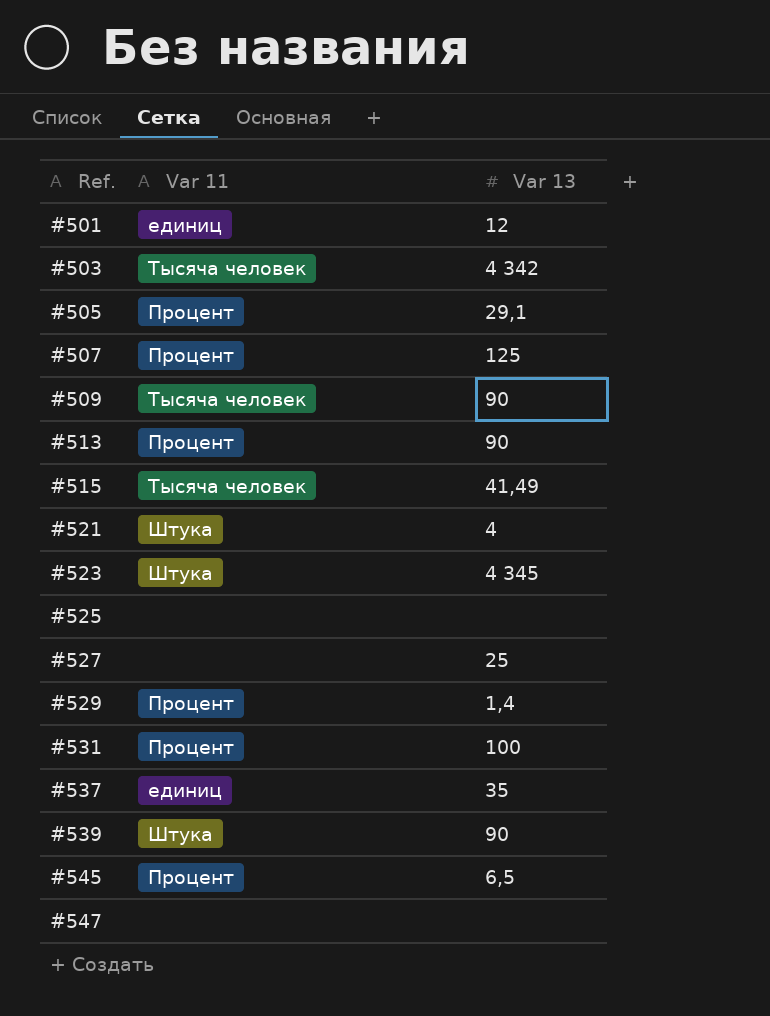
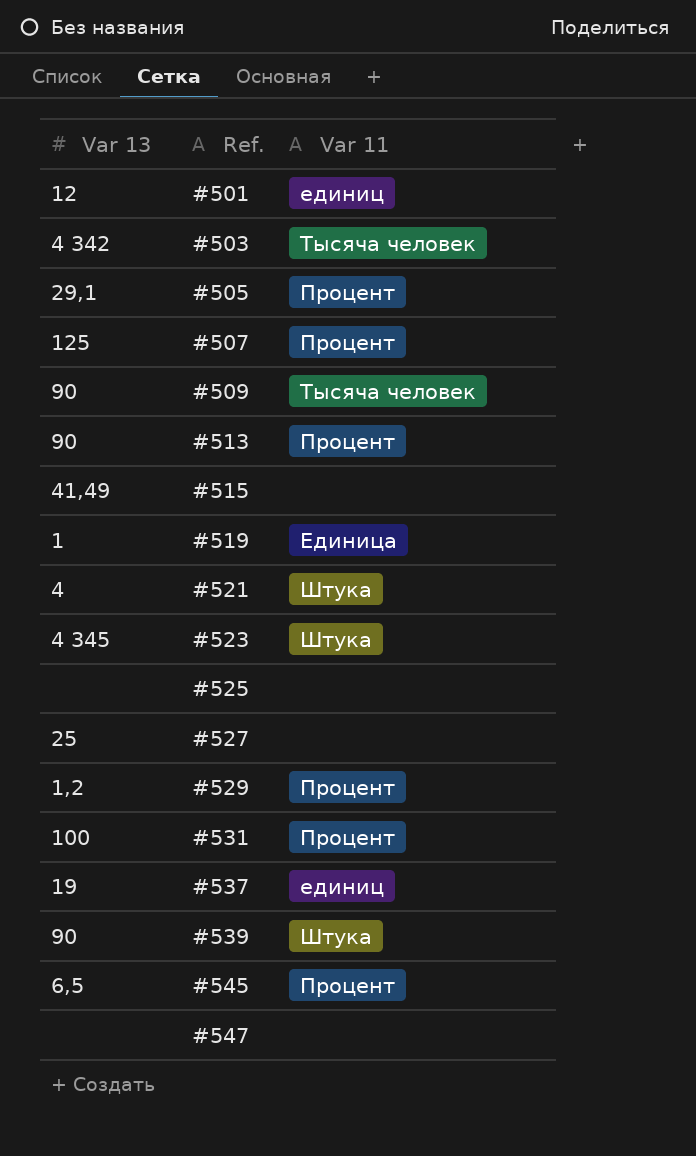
column Var 13 | position: 3 -> 1
#515 | Var 11: Тысяча человек -> none
row #519: none -> 1 | Единица
#529 | Var 13: 1,4 -> 1,2
#537 | Var 13: 35 -> 19

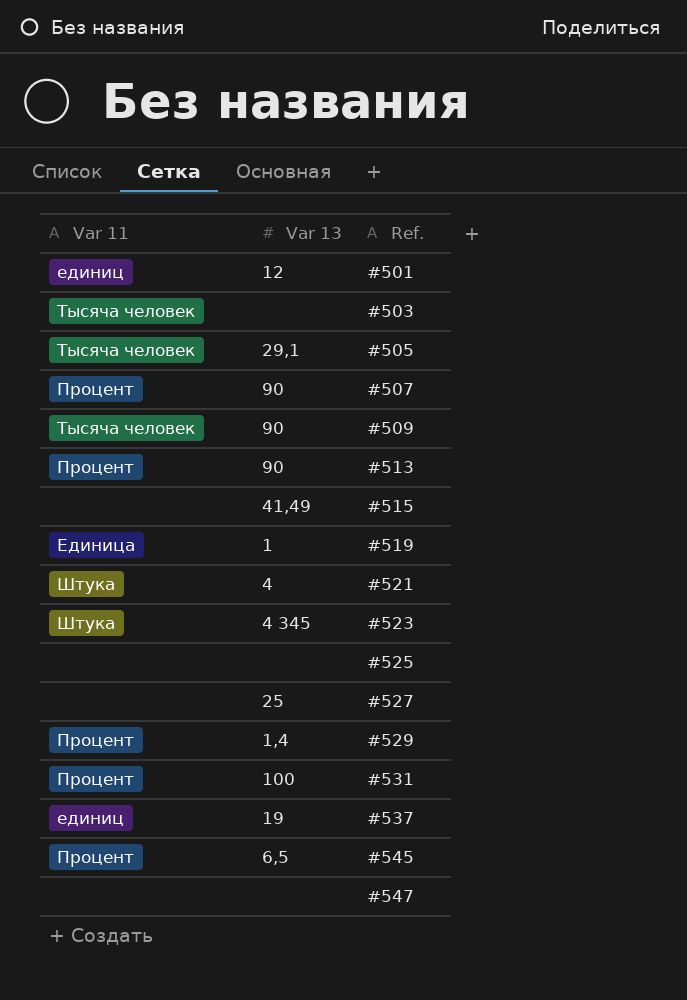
column Var 11 | position: 3 -> 1
row #539: 90 | Штука -> none
#503 | Var 13: 4 342 -> none
#505 | Var 11: Процент -> Тысяча человек
#507 | Var 13: 125 -> 90
#529 | Var 13: 1,2 -> 1,4

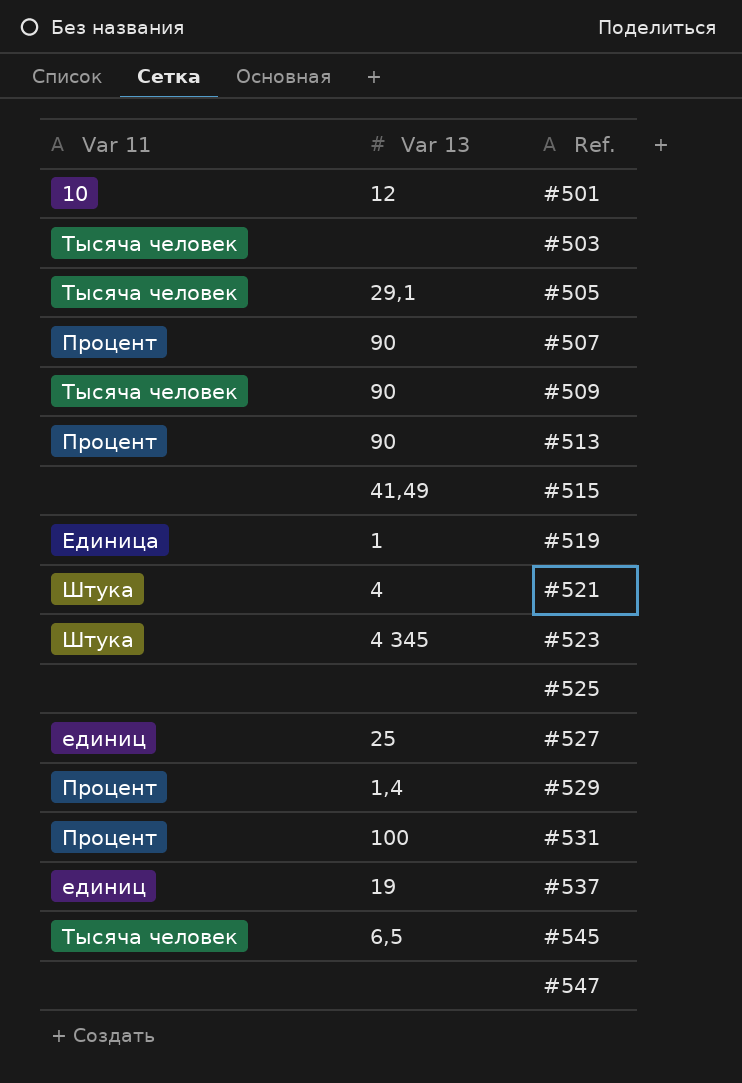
#501 | Var 11: единиц -> 10
#527 | Var 11: none -> единиц
#545 | Var 11: Процент -> Тысяча человек

